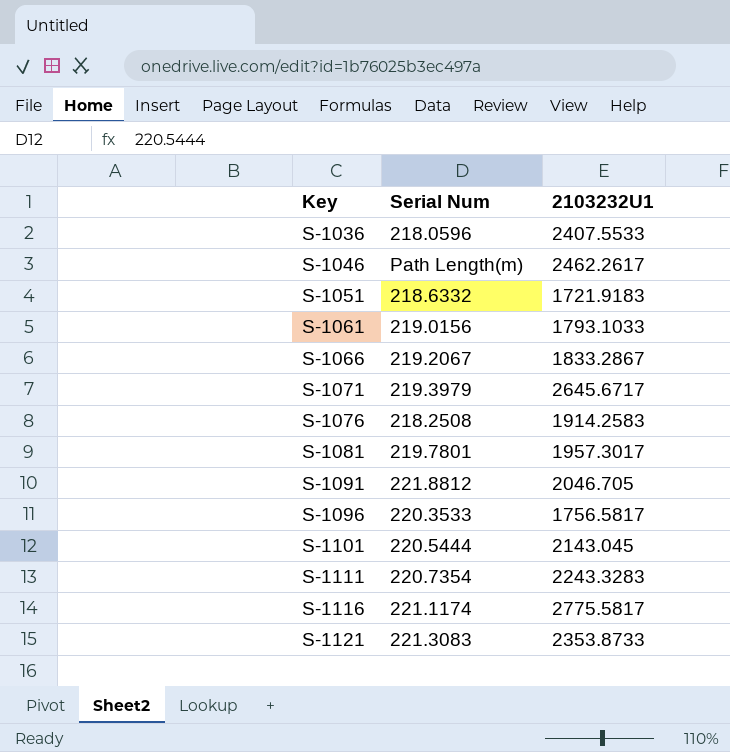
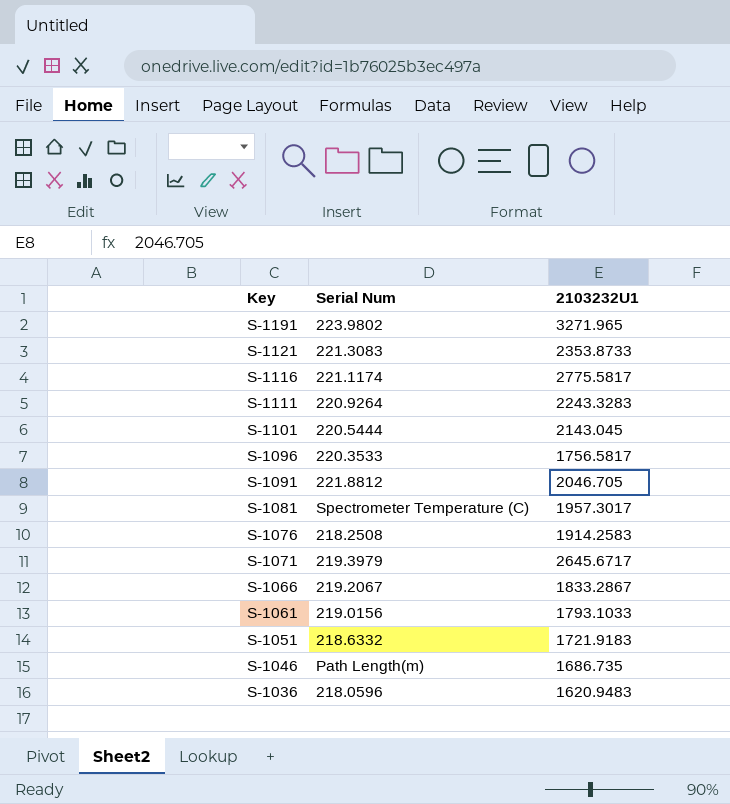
row order: Key ascending -> Key descending
row S-1191: none -> 223.9802 | 3271.965
S-1111 | Serial Num: 220.7354 -> 220.9264
S-1081 | Serial Num: 219.7801 -> Spectrometer Temperature (C)
S-1046 | 2103232U1: 2462.2617 -> 1686.735
S-1036 | 2103232U1: 2407.5533 -> 1620.9483

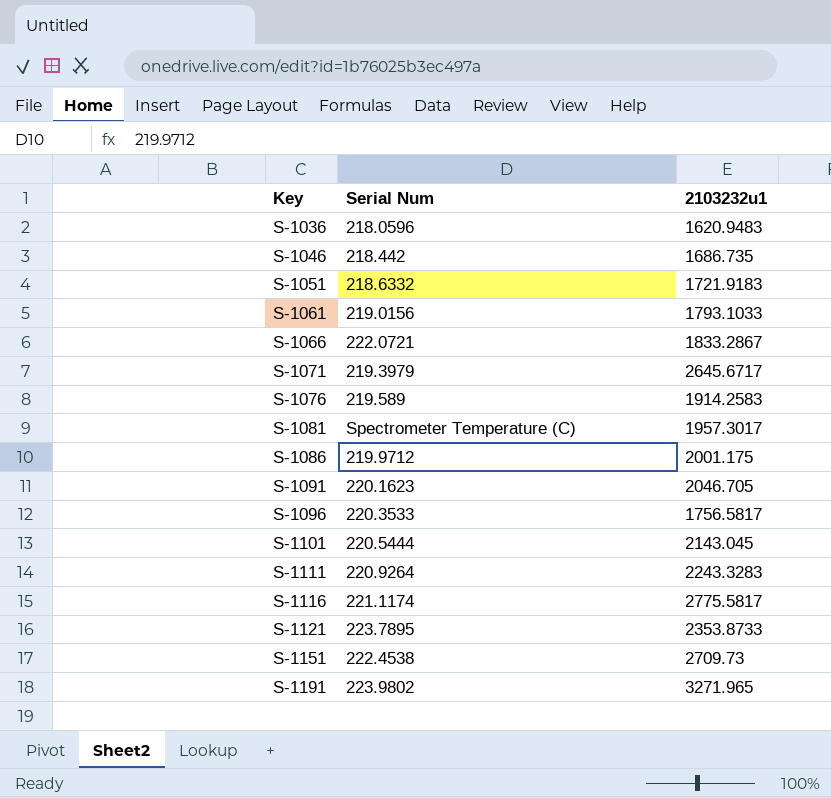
row order: Key descending -> Key ascending
column name: 2103232U1 -> 2103232u1
S-1046 | Serial Num: Path Length(m) -> 218.442
S-1066 | Serial Num: 219.2067 -> 222.0721
S-1076 | Serial Num: 218.2508 -> 219.589
row S-1086: none -> 219.9712 | 2001.175
S-1091 | Serial Num: 221.8812 -> 220.1623
S-1121 | Serial Num: 221.3083 -> 223.7895
row S-1151: none -> 222.4538 | 2709.73

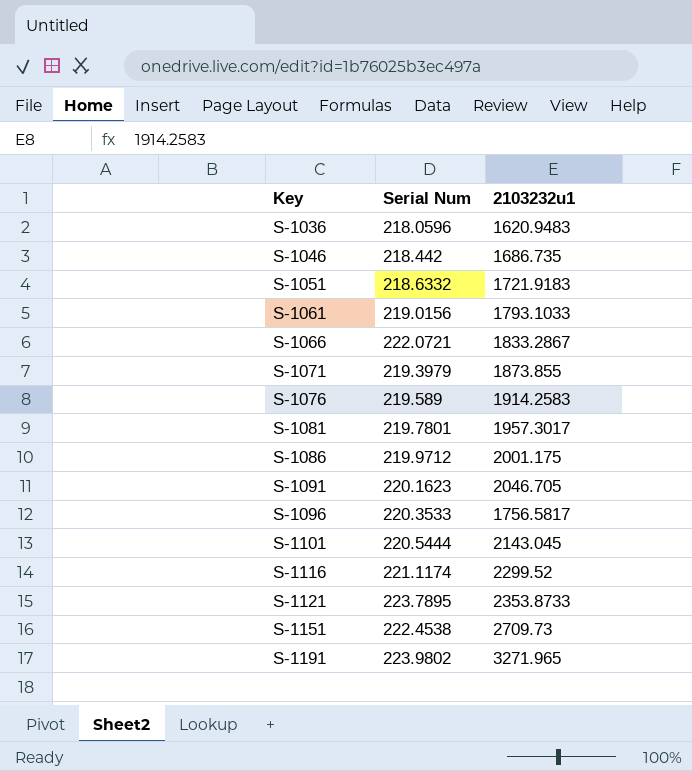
row S-1111: 220.9264 | 2243.3283 -> none
S-1071 | 2103232u1: 2645.6717 -> 1873.855
S-1081 | Serial Num: Spectrometer Temperature (C) -> 219.7801
S-1116 | 2103232u1: 2775.5817 -> 2299.52

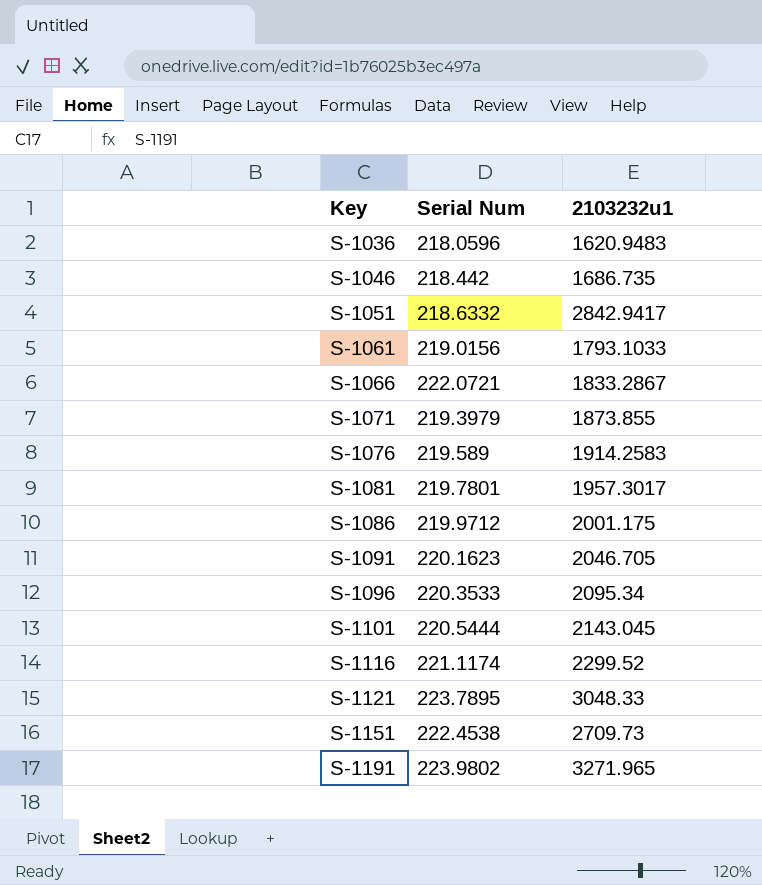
S-1051 | 2103232u1: 1721.9183 -> 2842.9417
S-1096 | 2103232u1: 1756.5817 -> 2095.34
S-1121 | 2103232u1: 2353.8733 -> 3048.33

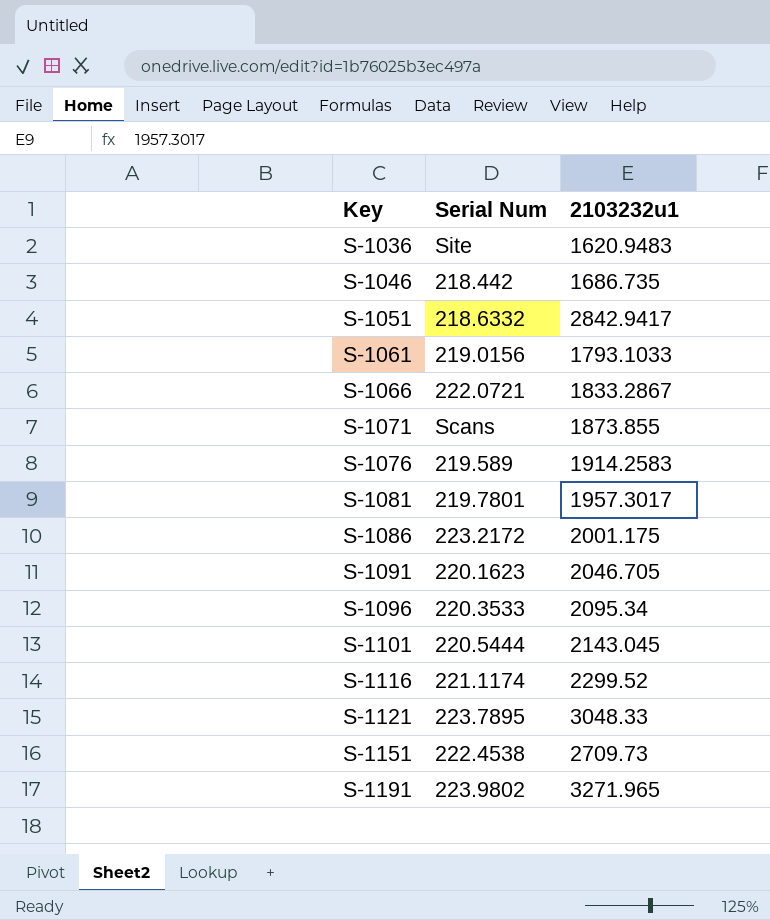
S-1036 | Serial Num: 218.0596 -> Site
S-1071 | Serial Num: 219.3979 -> Scans
S-1086 | Serial Num: 219.9712 -> 223.2172

